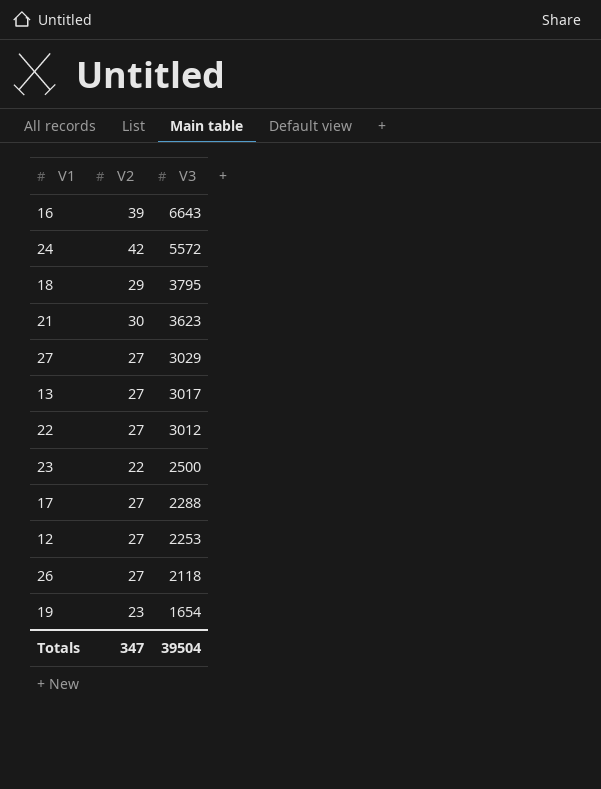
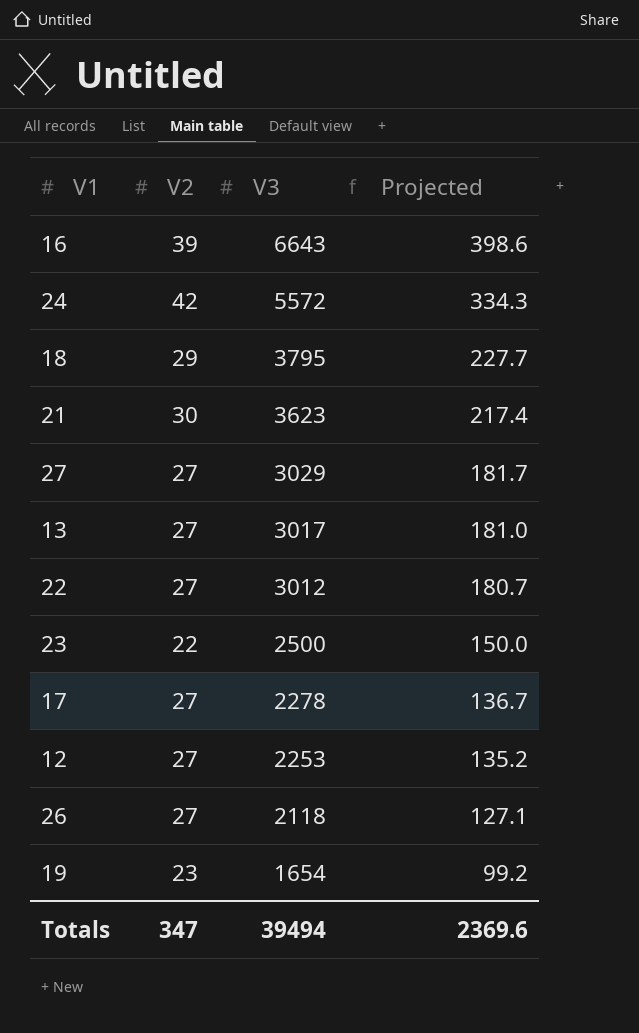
column Projected | formula: none -> [V3] * 0.06
17 | V3: 2288 -> 2278
Totals | V3: 39504 -> 39494

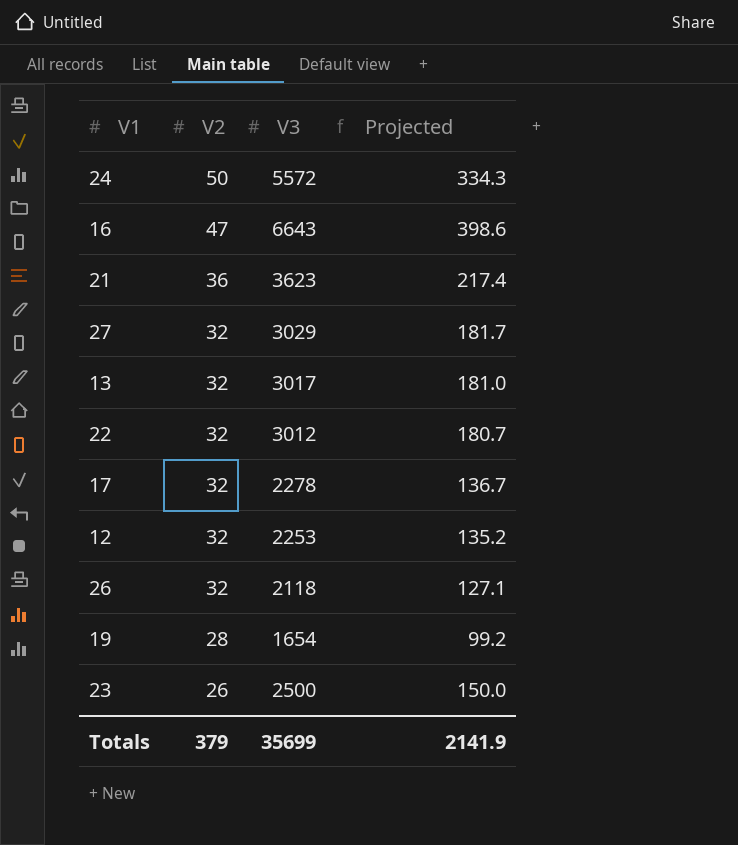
row order: V3 descending -> V2 descending
row 18: 29 | 3795 | 227.7 -> none
24 | V2: 42 -> 50
16 | V2: 39 -> 47
21 | V2: 30 -> 36
27 | V2: 27 -> 32
13 | V2: 27 -> 32
22 | V2: 27 -> 32
17 | V2: 27 -> 32
12 | V2: 27 -> 32
26 | V2: 27 -> 32
19 | V2: 23 -> 28
23 | V2: 22 -> 26
Totals | V2: 347 -> 379
Totals | V3: 39494 -> 35699
Totals | Projected: 2369.6 -> 2141.9

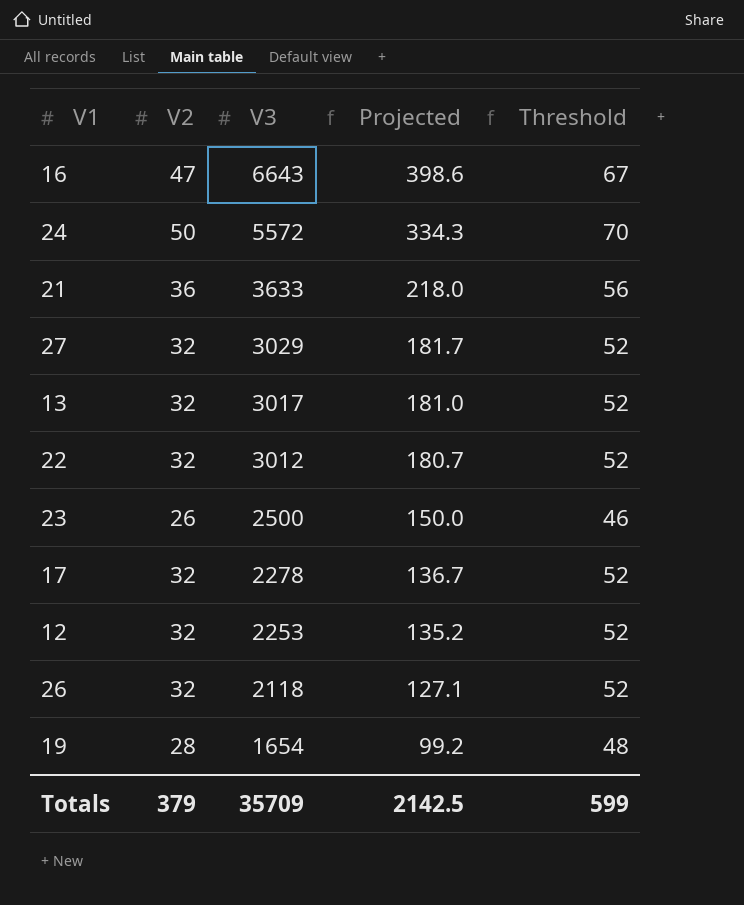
row order: V2 descending -> V3 descending
column Threshold | formula: none -> [V2] + 20
21 | V3: 3623 -> 3633
21 | Projected: 217.4 -> 218.0
Totals | V3: 35699 -> 35709
Totals | Projected: 2141.9 -> 2142.5

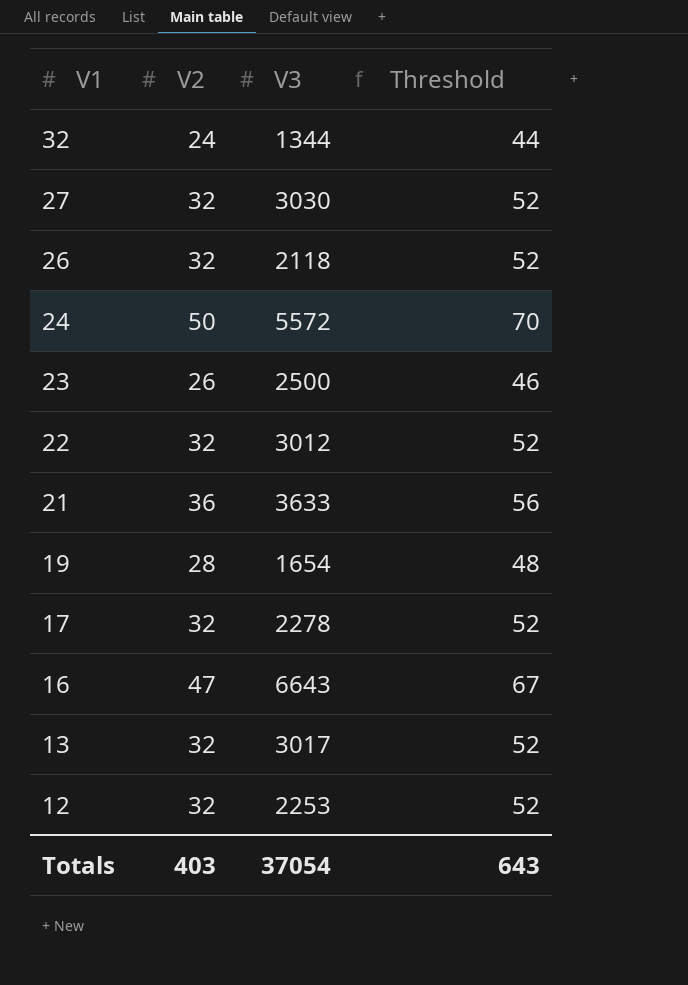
row order: V3 descending -> V1 descending
column Projected | formula: [V3] * 0.06 -> none
row 32: none -> 24 | 1344 | 44
27 | V3: 3029 -> 3030
Totals | V2: 379 -> 403
Totals | V3: 35709 -> 37054
Totals | Threshold: 599 -> 643

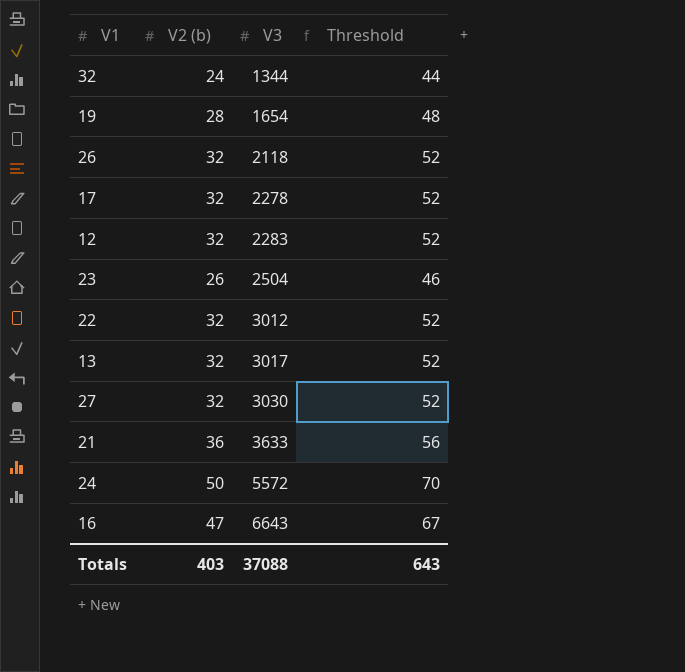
row order: V1 descending -> V3 ascending
column name: V2 -> V2 (b)
12 | V3: 2253 -> 2283
23 | V3: 2500 -> 2504
Totals | V3: 37054 -> 37088

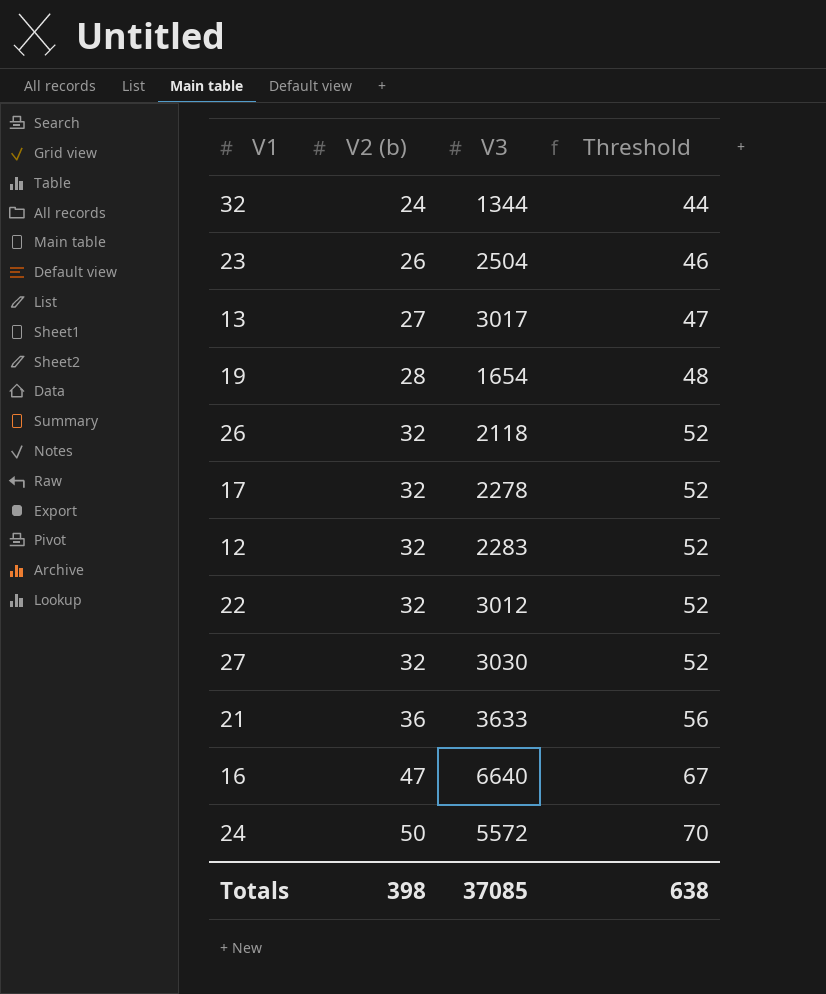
row order: V3 ascending -> V2 (b) ascending
13 | V2 (b): 32 -> 27
13 | Threshold: 52 -> 47
16 | V3: 6643 -> 6640
Totals | V2 (b): 403 -> 398
Totals | V3: 37088 -> 37085
Totals | Threshold: 643 -> 638

